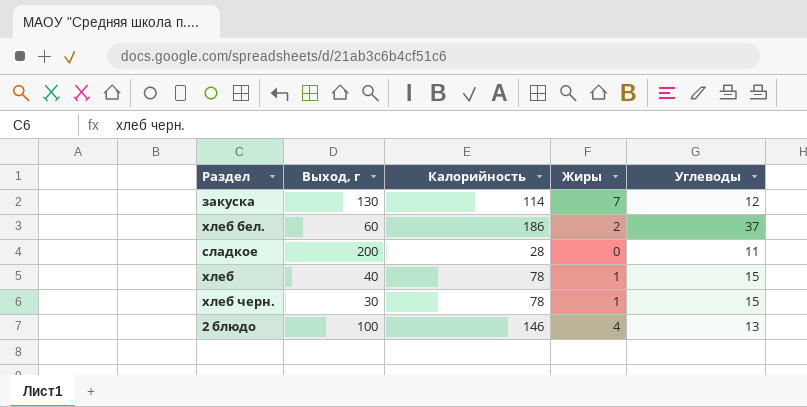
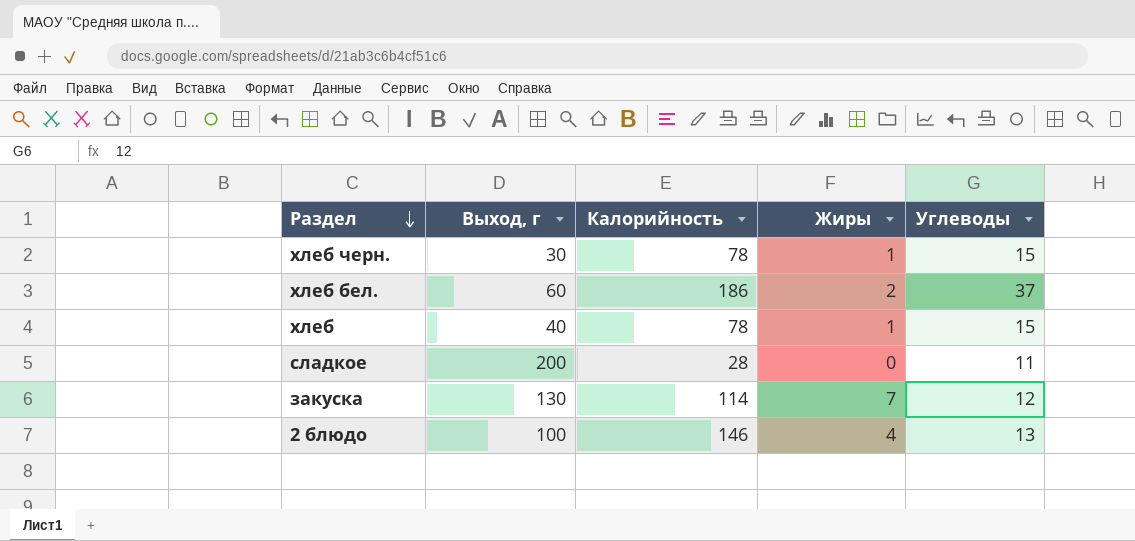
row order: none -> Раздел descending

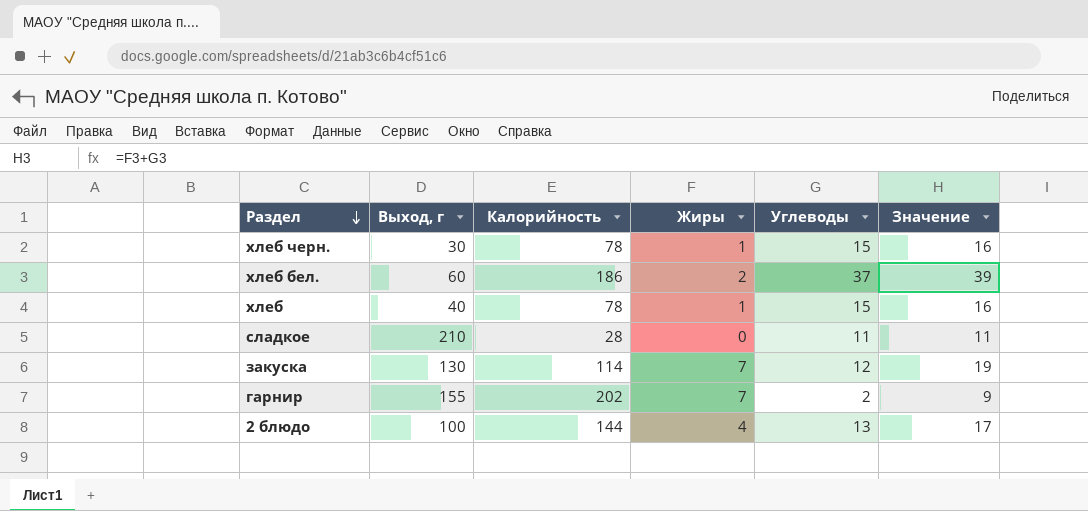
column Значение | formula: none -> [Жиры] + [Углеводы]
сладкое | Выход, г: 200 -> 210
row гарнир: none -> 155 | 202 | 7 | 2 | 9
2 блюдо | Калорийность: 146 -> 144

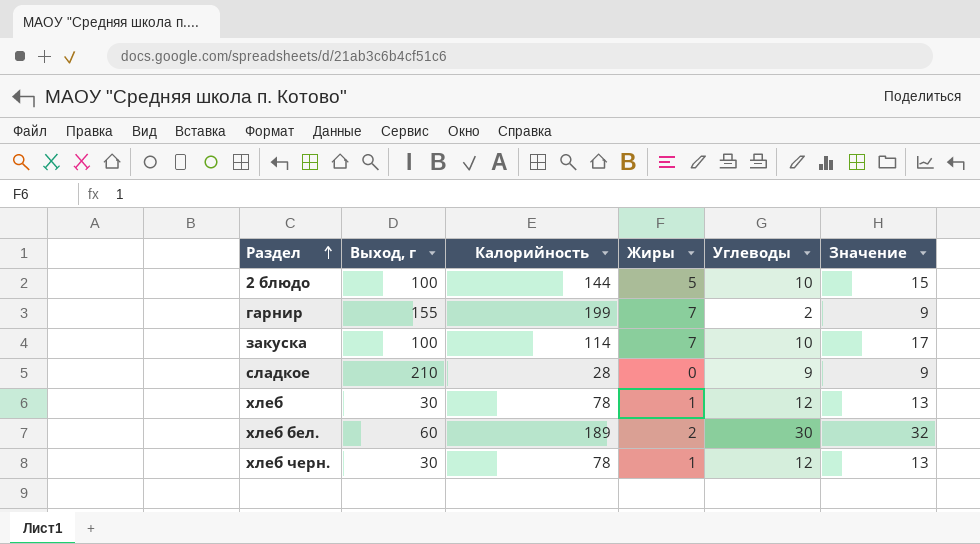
row order: Раздел descending -> Раздел ascending
2 блюдо | Жиры: 4 -> 5
2 блюдо | Углеводы: 13 -> 10
2 блюдо | Значение: 17 -> 15
гарнир | Калорийность: 202 -> 199
закуска | Выход, г: 130 -> 100
закуска | Углеводы: 12 -> 10
закуска | Значение: 19 -> 17
сладкое | Углеводы: 11 -> 9
сладкое | Значение: 11 -> 9
хлеб | Выход, г: 40 -> 30
хлеб | Углеводы: 15 -> 12
хлеб | Значение: 16 -> 13
хлеб бел. | Калорийность: 186 -> 189
хлеб бел. | Углеводы: 37 -> 30
хлеб бел. | Значение: 39 -> 32
хлеб черн. | Углеводы: 15 -> 12
хлеб черн. | Значение: 16 -> 13

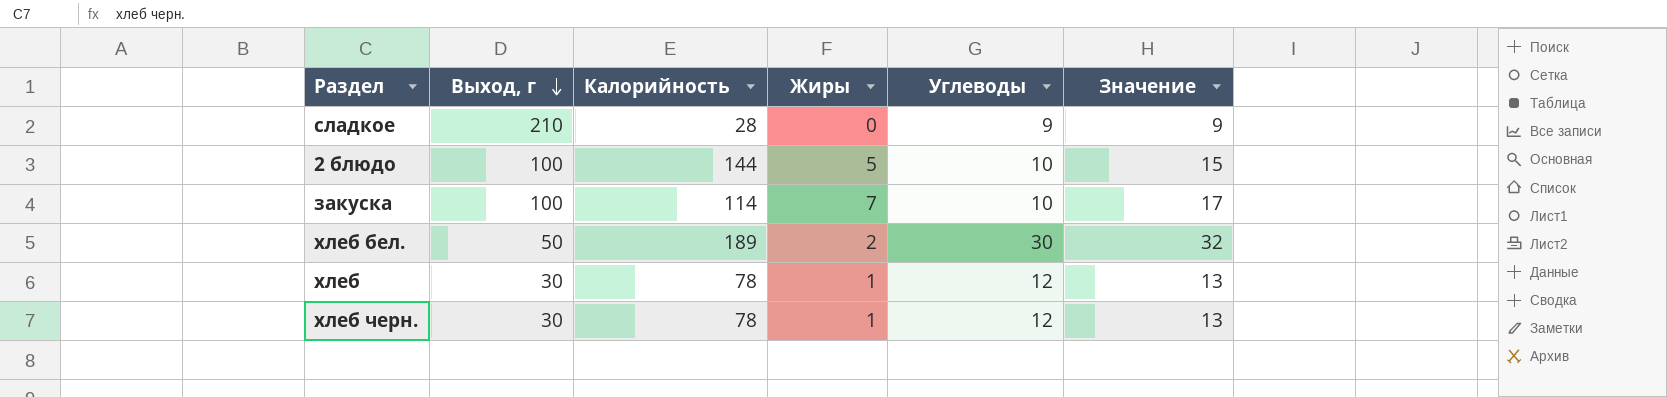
row order: Раздел ascending -> Выход, г descending
row гарнир: 155 | 199 | 7 | 2 | 9 -> none
хлеб бел. | Выход, г: 60 -> 50

